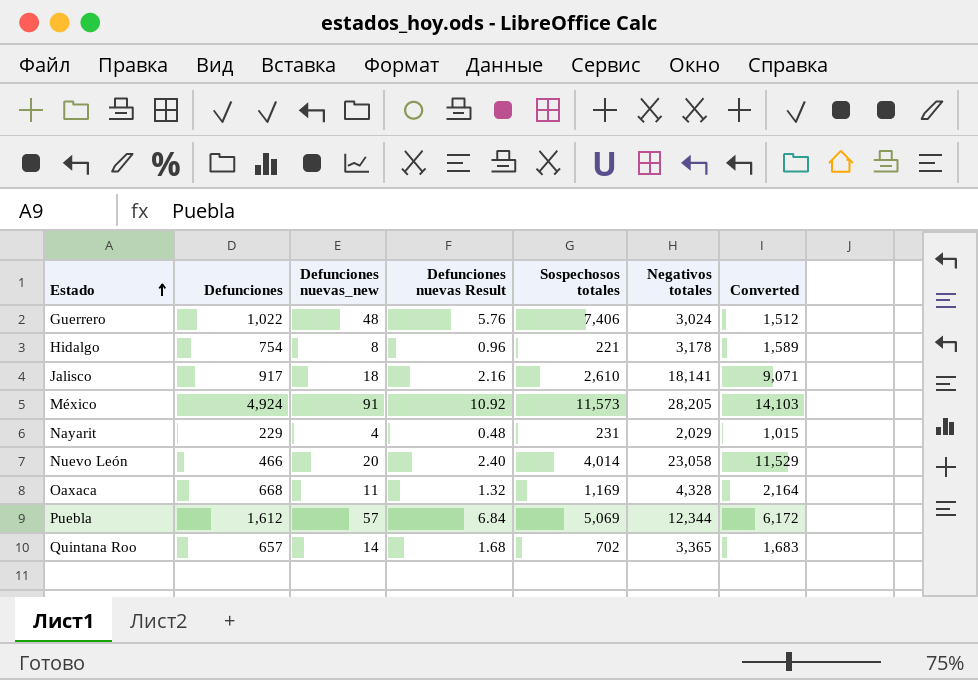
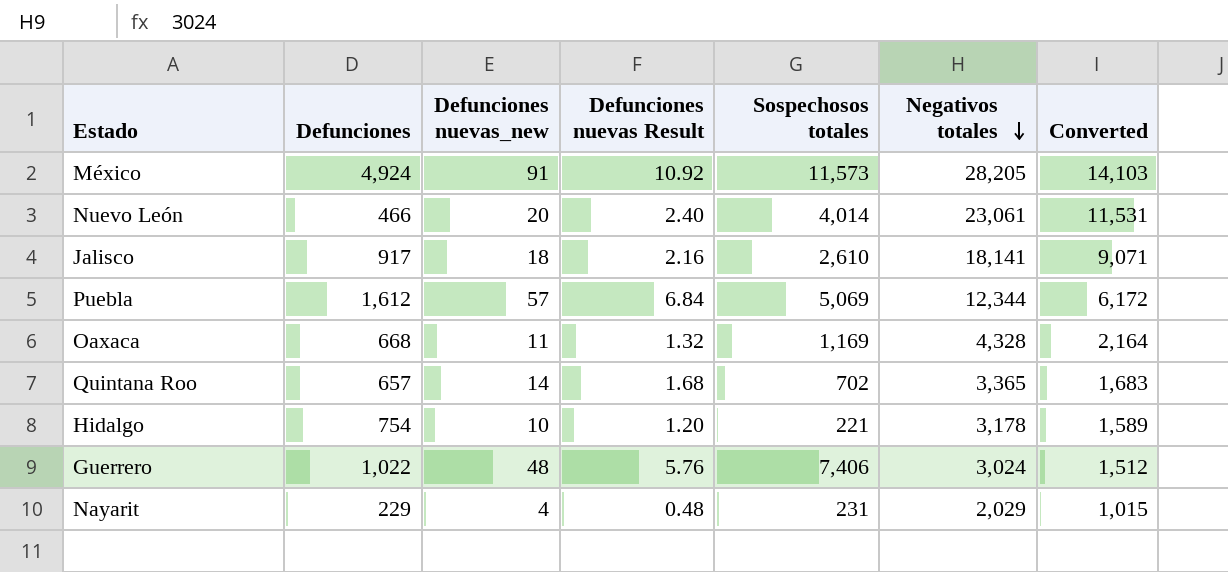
row order: Estado ascending -> Negativos totales descending
Nuevo León | Negativos totales: 23,058 -> 23,061
Nuevo León | Converted: 11,529 -> 11,531
Hidalgo | Defunciones nuevas_new: 8 -> 10
Hidalgo | Defunciones nuevas Result: 0.96 -> 1.20

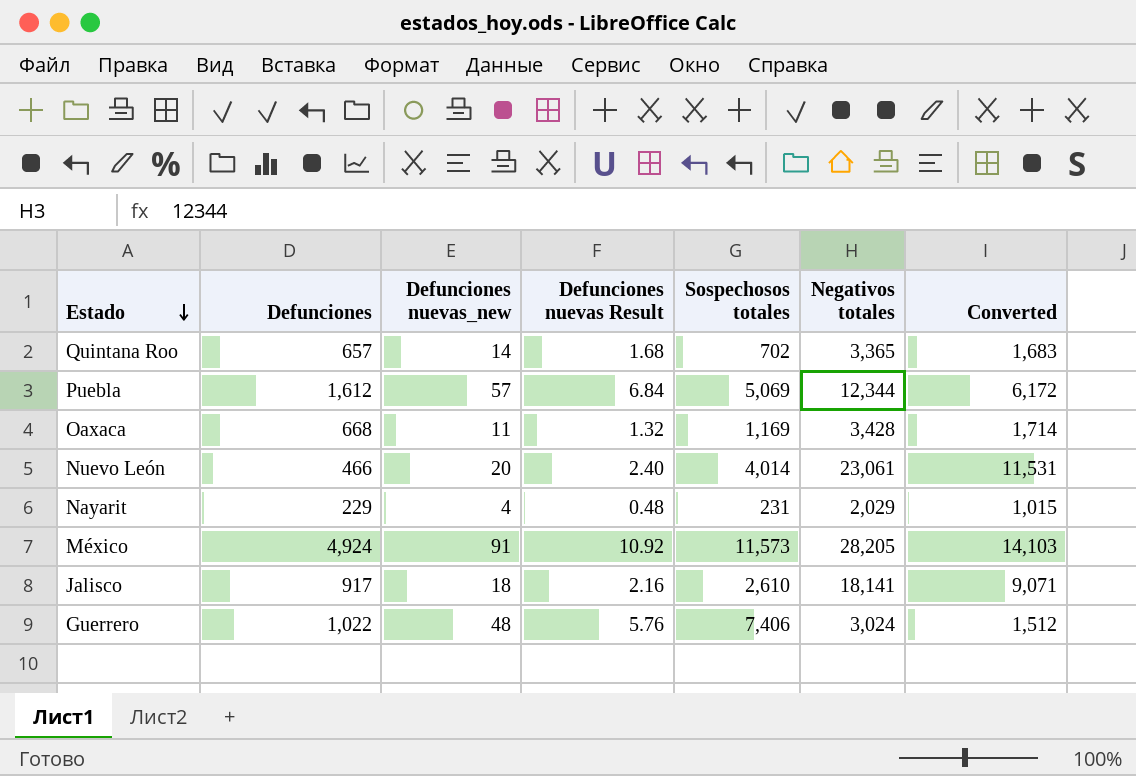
row order: Negativos totales descending -> Estado descending
row Hidalgo: 754 | 10 | 1.20 | 221 | 3,178 | 1,589 -> none
Oaxaca | Negativos totales: 4,328 -> 3,428
Oaxaca | Converted: 2,164 -> 1,714

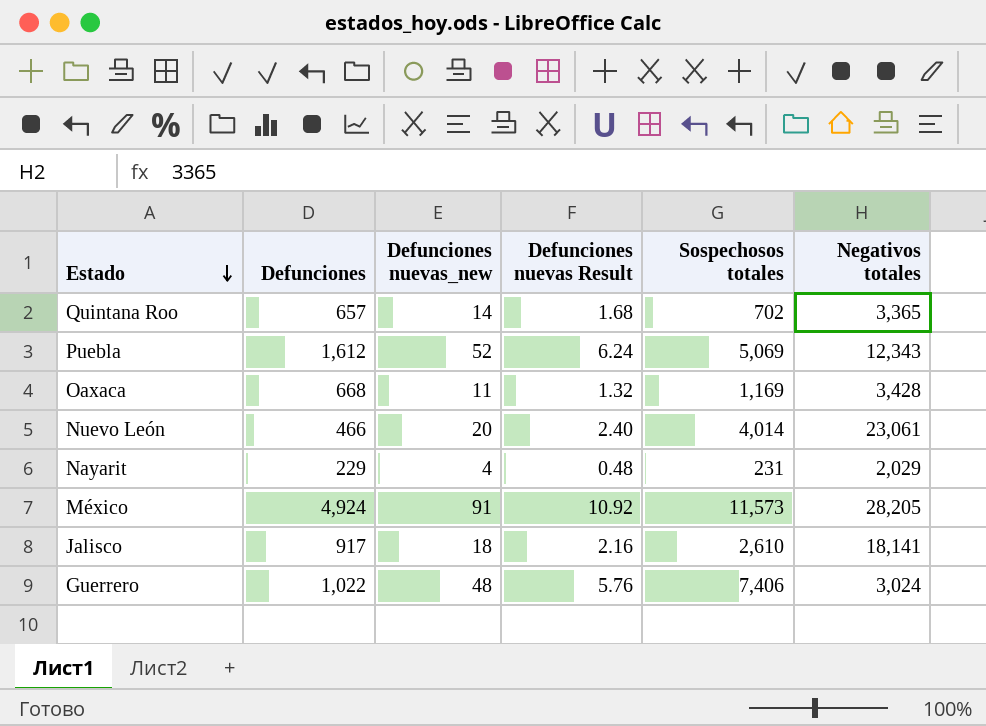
column Converted | formula: [Negativos totales] * 0.5 -> none
Puebla | Defunciones nuevas_new: 57 -> 52
Puebla | Defunciones nuevas Result: 6.84 -> 6.24
Puebla | Negativos totales: 12,344 -> 12,343

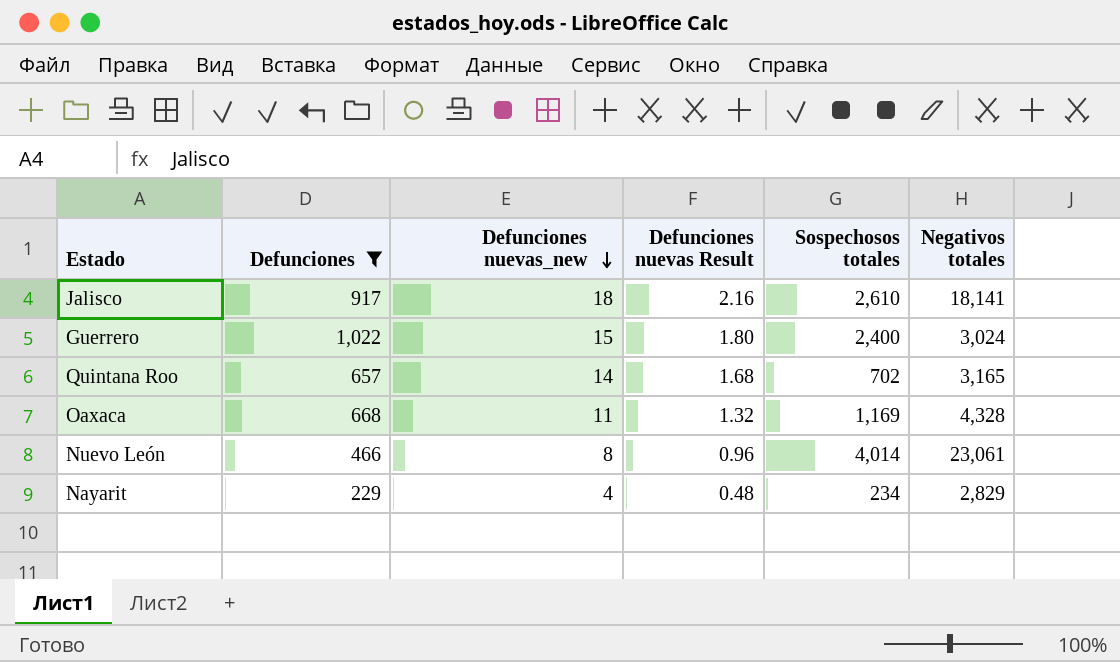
filter: none -> Defunciones <= 1,022
row order: Estado descending -> Defunciones nuevas_new descending
Guerrero | Defunciones nuevas_new: 48 -> 15
Guerrero | Defunciones nuevas Result: 5.76 -> 1.80
Guerrero | Sospechosos totales: 7,406 -> 2,400
Quintana Roo | Negativos totales: 3,365 -> 3,165
Oaxaca | Negativos totales: 3,428 -> 4,328
Nuevo León | Defunciones nuevas_new: 20 -> 8
Nuevo León | Defunciones nuevas Result: 2.40 -> 0.96
Nayarit | Sospechosos totales: 231 -> 234
Nayarit | Negativos totales: 2,029 -> 2,829

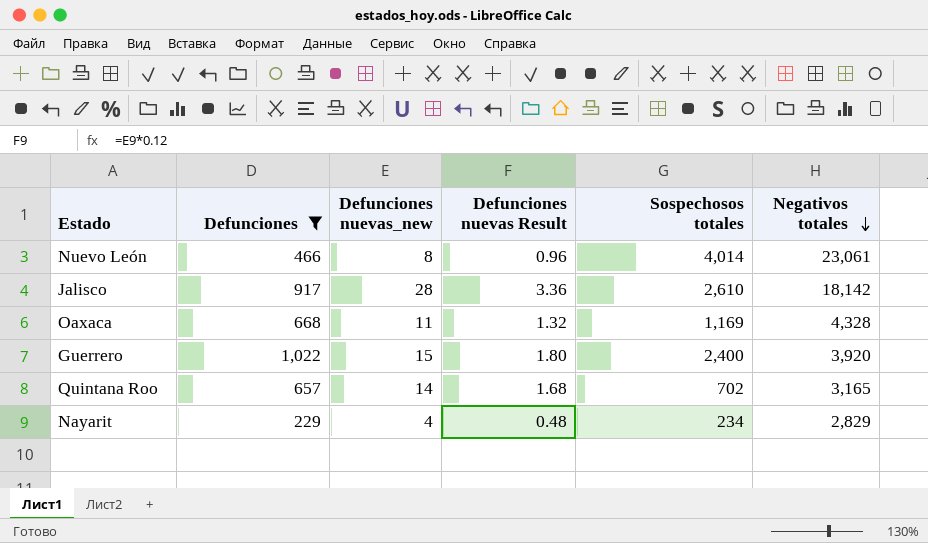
row order: Defunciones nuevas_new descending -> Negativos totales descending
Jalisco | Defunciones nuevas_new: 18 -> 28
Jalisco | Defunciones nuevas Result: 2.16 -> 3.36
Jalisco | Negativos totales: 18,141 -> 18,142
Guerrero | Negativos totales: 3,024 -> 3,920

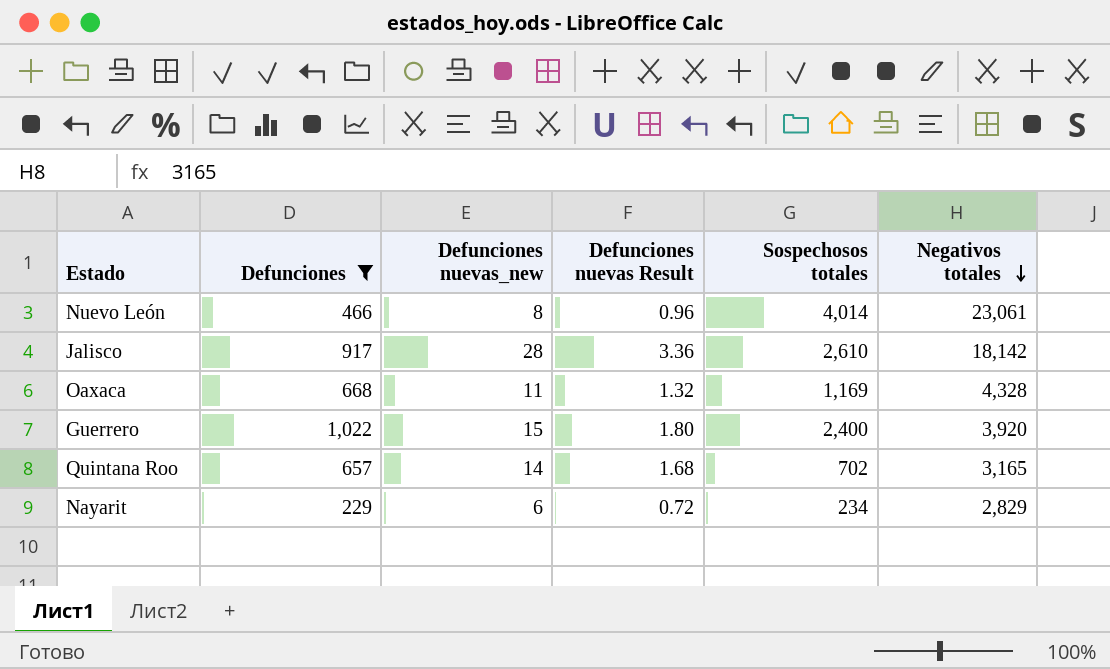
Nayarit | Defunciones nuevas_new: 4 -> 6
Nayarit | Defunciones nuevas Result: 0.48 -> 0.72

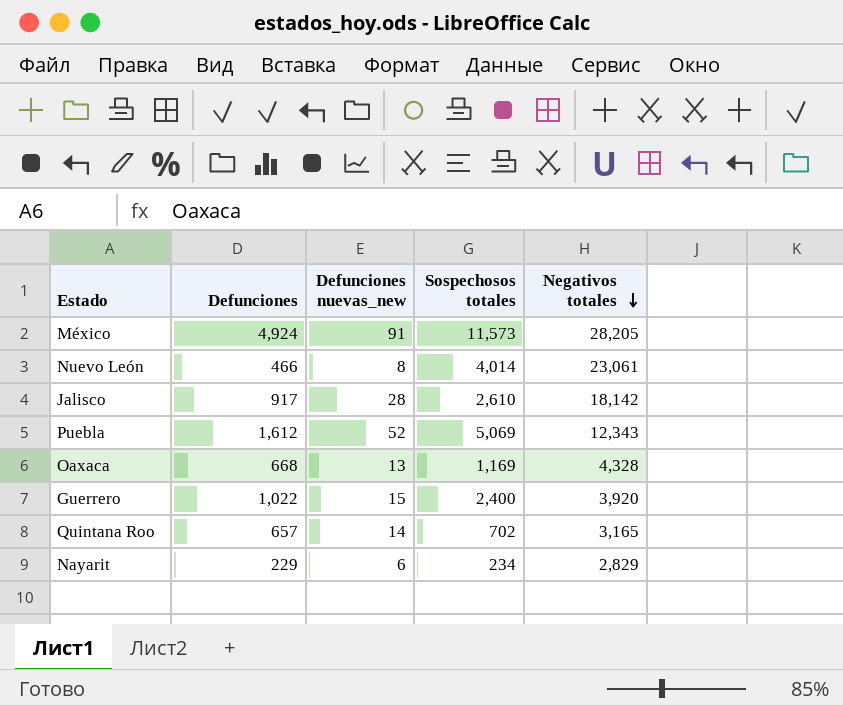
filter: Defunciones <= 1,022 -> none
column Defunciones nuevas Result | formula: [Defunciones nuevas_new] * 0.12 -> none
Oaxaca | Defunciones nuevas_new: 11 -> 13

